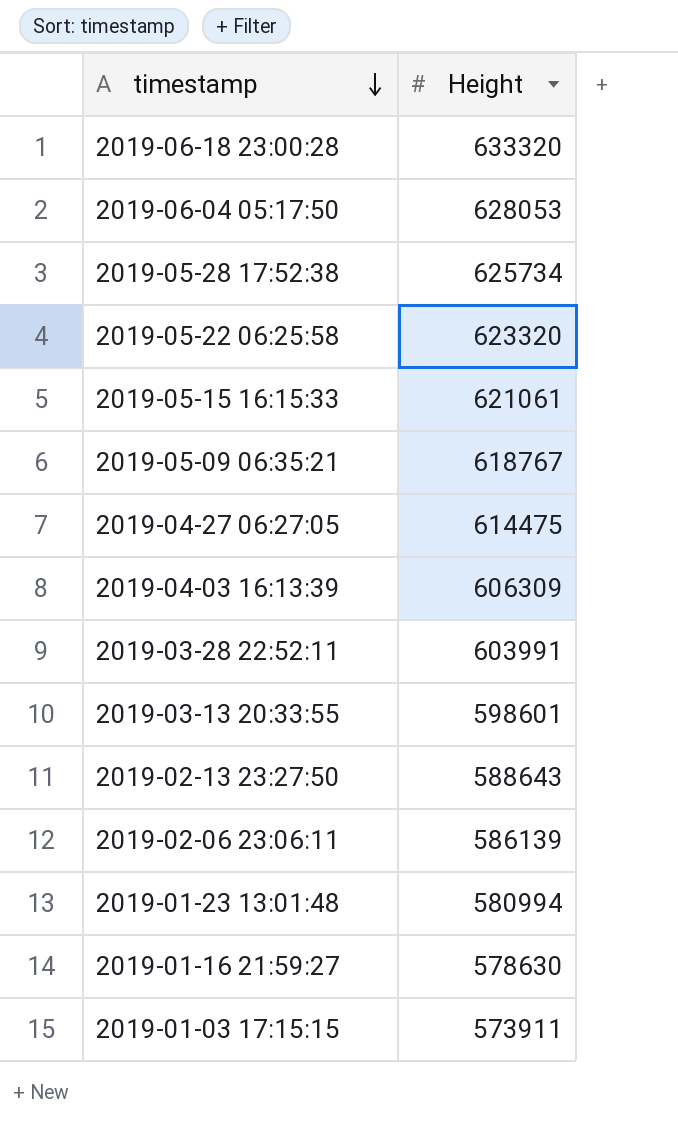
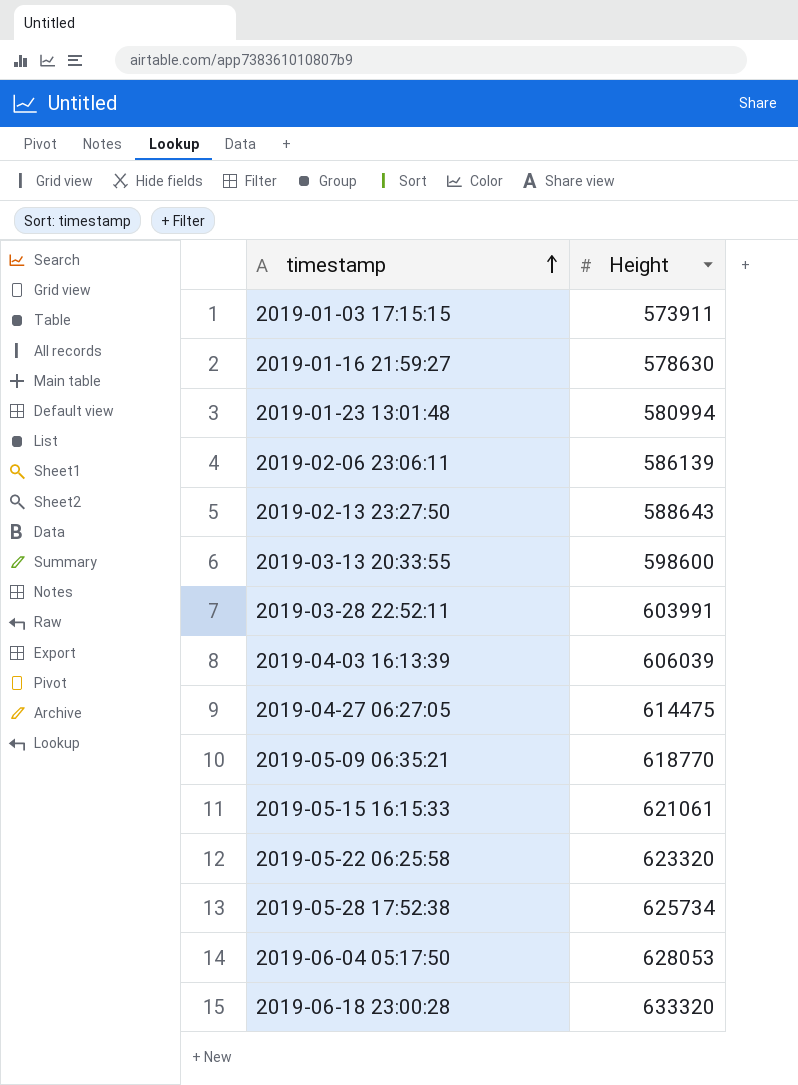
row order: timestamp descending -> timestamp ascending
2019-03-13 20:33:55 | Height: 598601 -> 598600
2019-04-03 16:13:39 | Height: 606309 -> 606039
2019-05-09 06:35:21 | Height: 618767 -> 618770

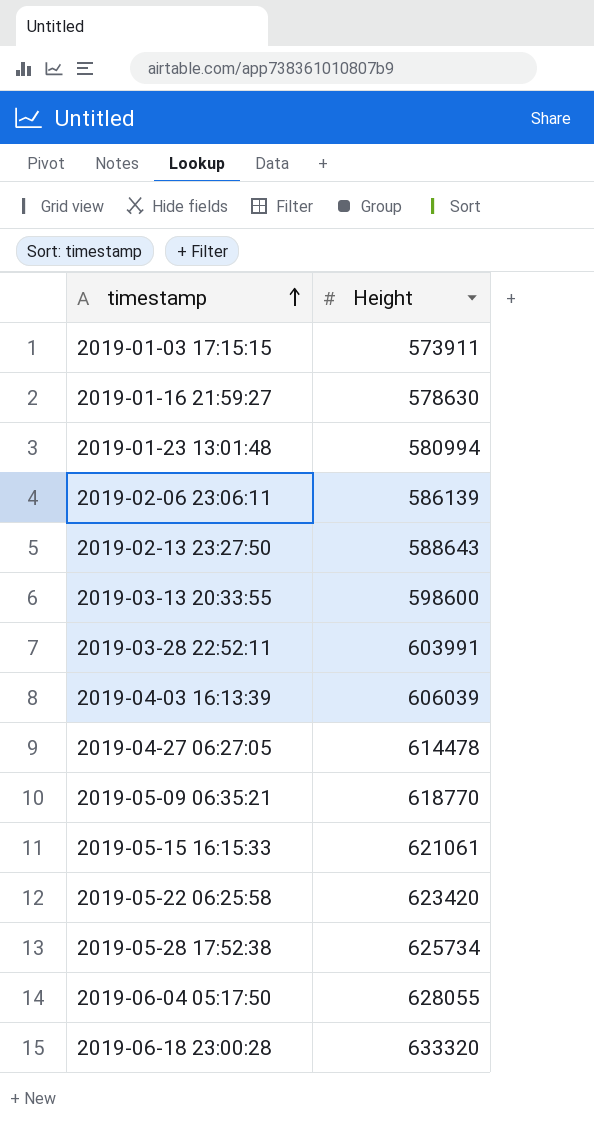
2019-04-27 06:27:05 | Height: 614475 -> 614478
2019-05-22 06:25:58 | Height: 623320 -> 623420
2019-06-04 05:17:50 | Height: 628053 -> 628055

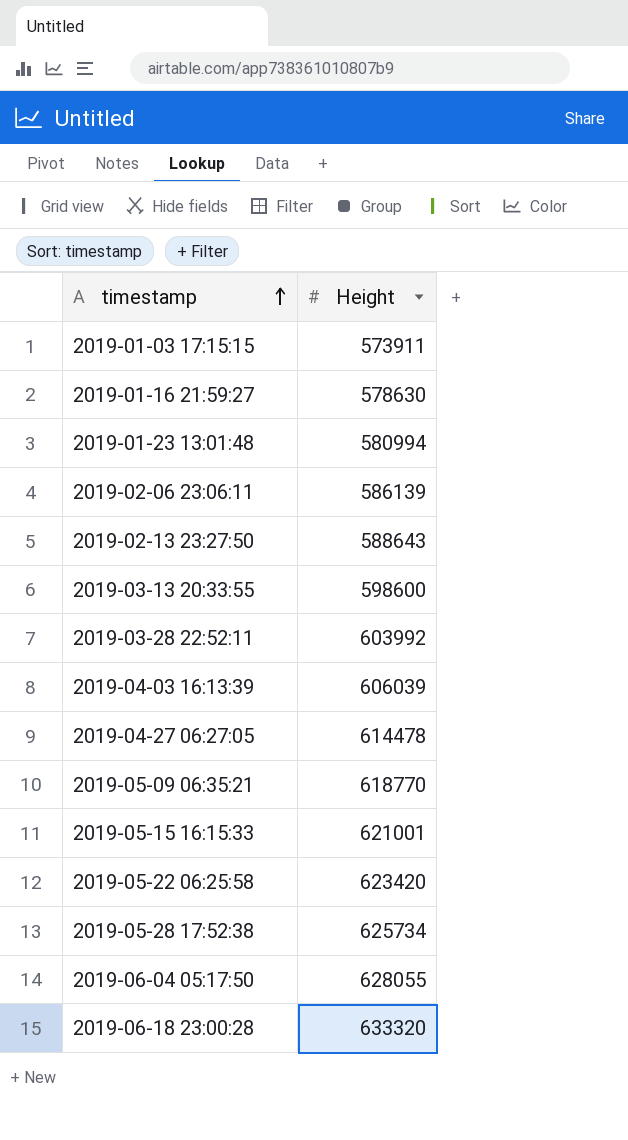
2019-03-28 22:52:11 | Height: 603991 -> 603992
2019-05-15 16:15:33 | Height: 621061 -> 621001

